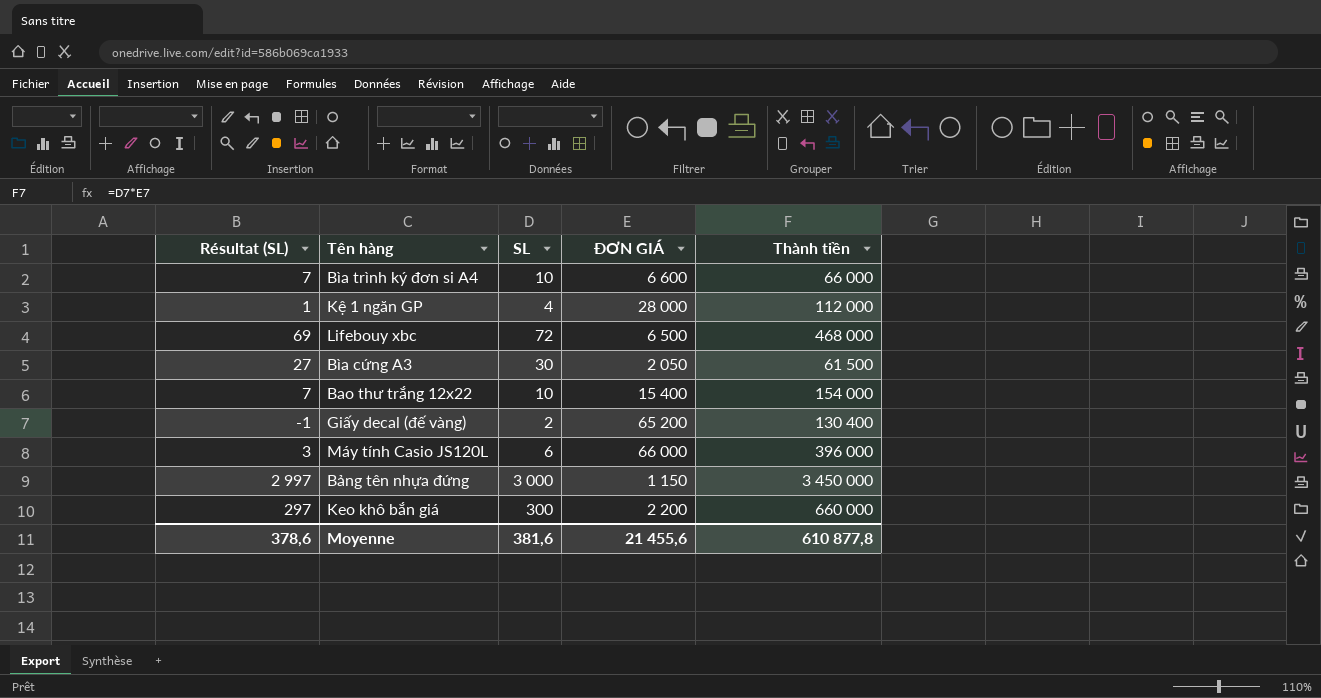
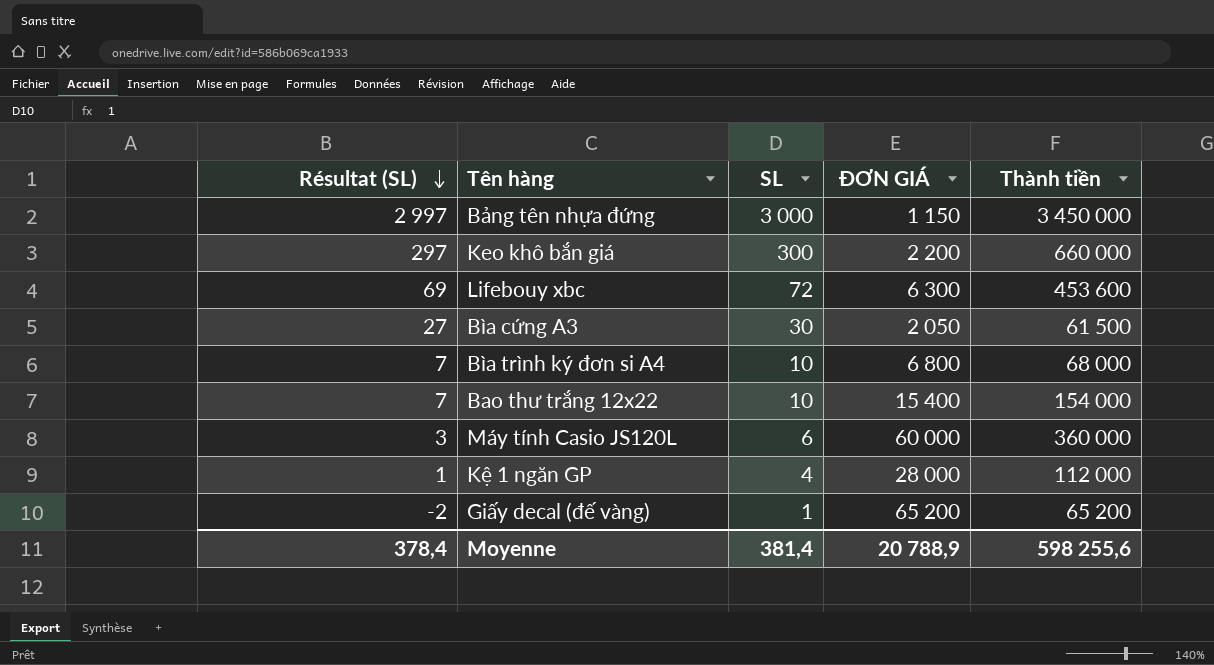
row order: none -> Résultat (SL) descending
Lifebouy xbc | ĐƠN GIÁ: 6 500 -> 6 300
Lifebouy xbc | Thành tiền: 468 000 -> 453 600
Bìa trình ký đơn si A4 | ĐƠN GIÁ: 6 600 -> 6 800
Bìa trình ký đơn si A4 | Thành tiền: 66 000 -> 68 000
Máy tính Casio JS120L | ĐƠN GIÁ: 66 000 -> 60 000
Máy tính Casio JS120L | Thành tiền: 396 000 -> 360 000
Giấy decal (đế vàng) | Résultat (SL): -1 -> -2
Giấy decal (đế vàng) | SL: 2 -> 1
Giấy decal (đế vàng) | Thành tiền: 130 400 -> 65 200
Moyenne | Résultat (SL): 378,6 -> 378,4
Moyenne | SL: 381,6 -> 381,4
Moyenne | ĐƠN GIÁ: 21 455,6 -> 20 788,9
Moyenne | Thành tiền: 610 877,8 -> 598 255,6

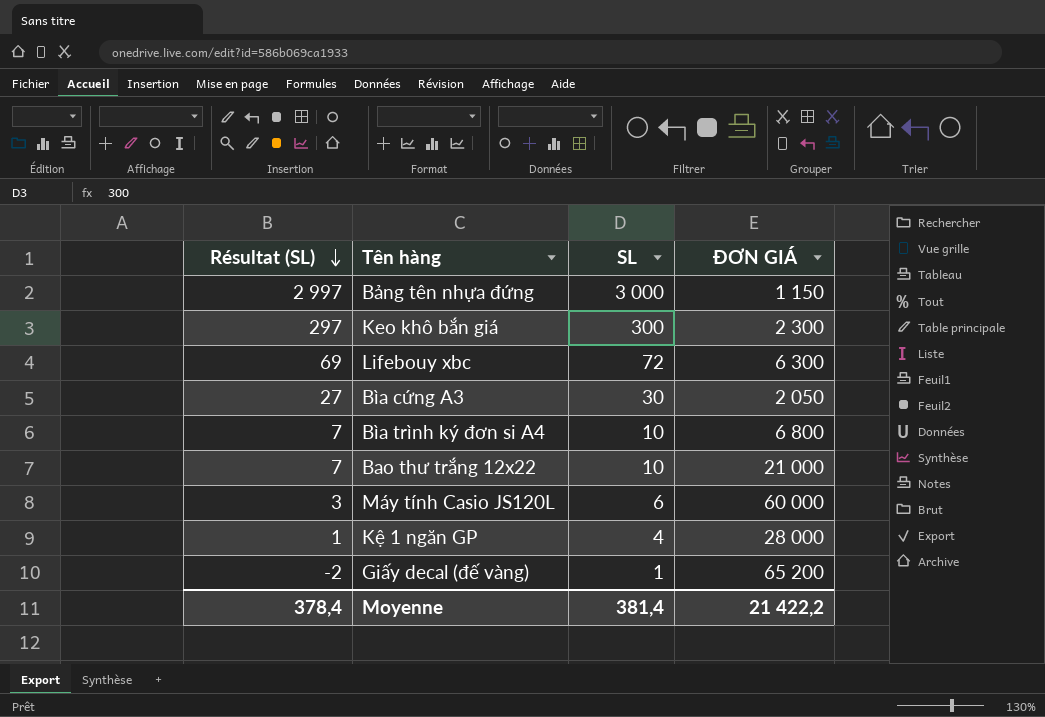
column Thành tiền | formula: [SL] * [ĐƠN GIÁ] -> none
Keo khô bắn giá | ĐƠN GIÁ: 2 200 -> 2 300
Bao thư trắng 12x22 | ĐƠN GIÁ: 15 400 -> 21 000
Moyenne | ĐƠN GIÁ: 20 788,9 -> 21 422,2

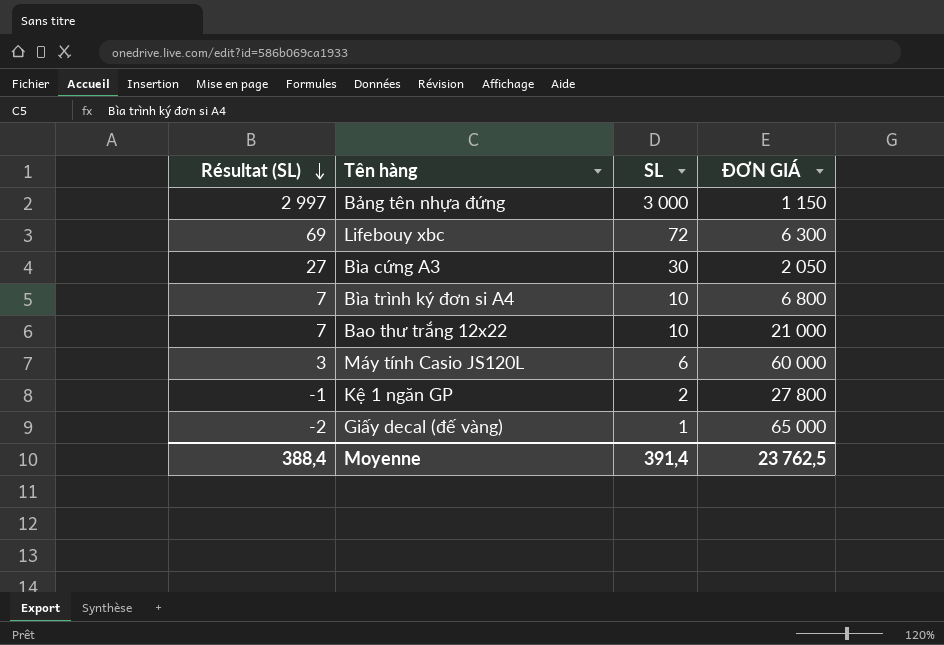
row Keo khô bắn giá: 297 | 300 | 2 300 -> none
Kệ 1 ngăn GP | Résultat (SL): 1 -> -1
Kệ 1 ngăn GP | SL: 4 -> 2
Kệ 1 ngăn GP | ĐƠN GIÁ: 28 000 -> 27 800
Giấy decal (đế vàng) | ĐƠN GIÁ: 65 200 -> 65 000
Moyenne | Résultat (SL): 378,4 -> 388,4
Moyenne | SL: 381,4 -> 391,4
Moyenne | ĐƠN GIÁ: 21 422,2 -> 23 762,5

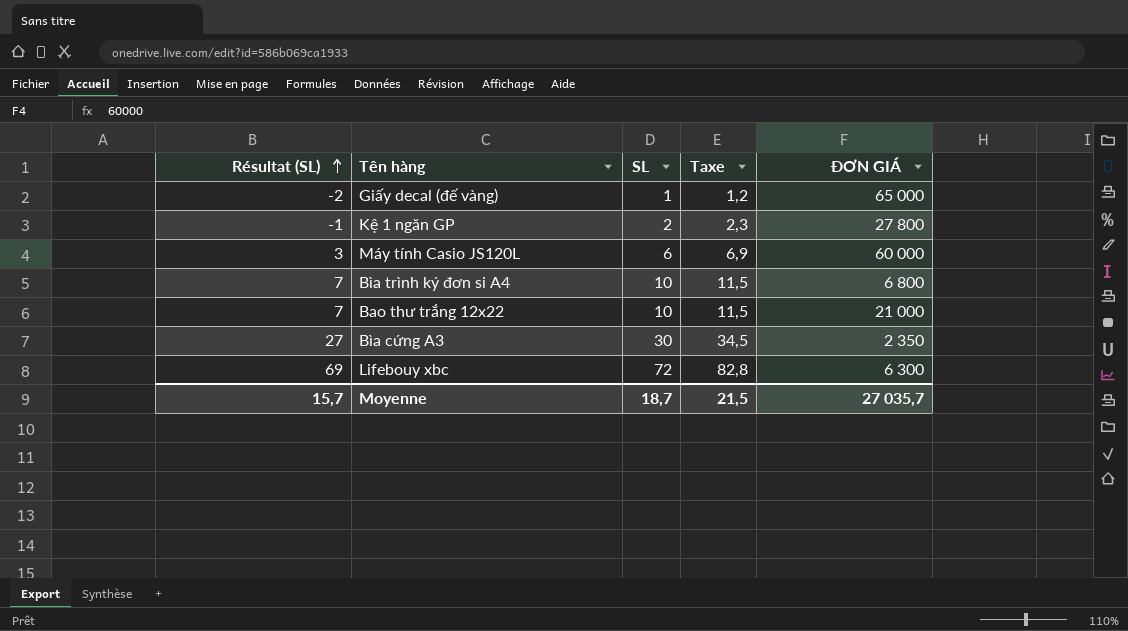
row order: Résultat (SL) descending -> Résultat (SL) ascending
column Taxe | formula: none -> [SL] * 1,15
row Bảng tên nhựa đứng: 2 997 | 3 000 | 1 150 -> none
Bìa cứng A3 | ĐƠN GIÁ: 2 050 -> 2 350
Moyenne | Résultat (SL): 388,4 -> 15,7
Moyenne | SL: 391,4 -> 18,7
Moyenne | ĐƠN GIÁ: 23 762,5 -> 27 035,7

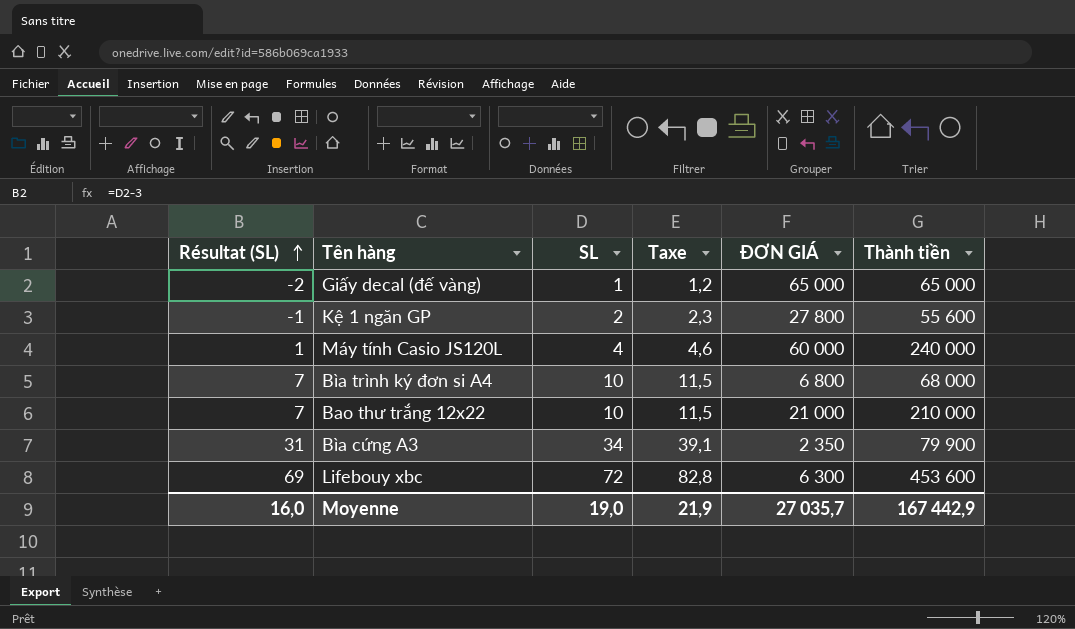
column Thành tiền | formula: none -> [SL] * [ĐƠN GIÁ]
Máy tính Casio JS120L | Résultat (SL): 3 -> 1
Máy tính Casio JS120L | SL: 6 -> 4
Máy tính Casio JS120L | Taxe: 6,9 -> 4,6
Bìa cứng A3 | Résultat (SL): 27 -> 31
Bìa cứng A3 | SL: 30 -> 34
Bìa cứng A3 | Taxe: 34,5 -> 39,1
Moyenne | Résultat (SL): 15,7 -> 16,0
Moyenne | SL: 18,7 -> 19,0
Moyenne | Taxe: 21,5 -> 21,9

